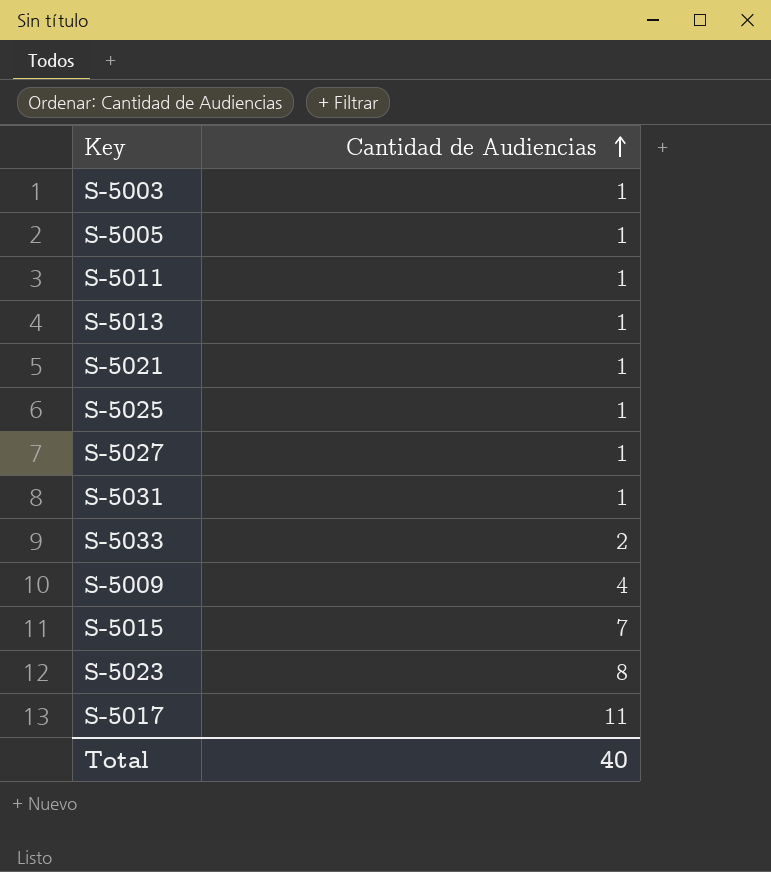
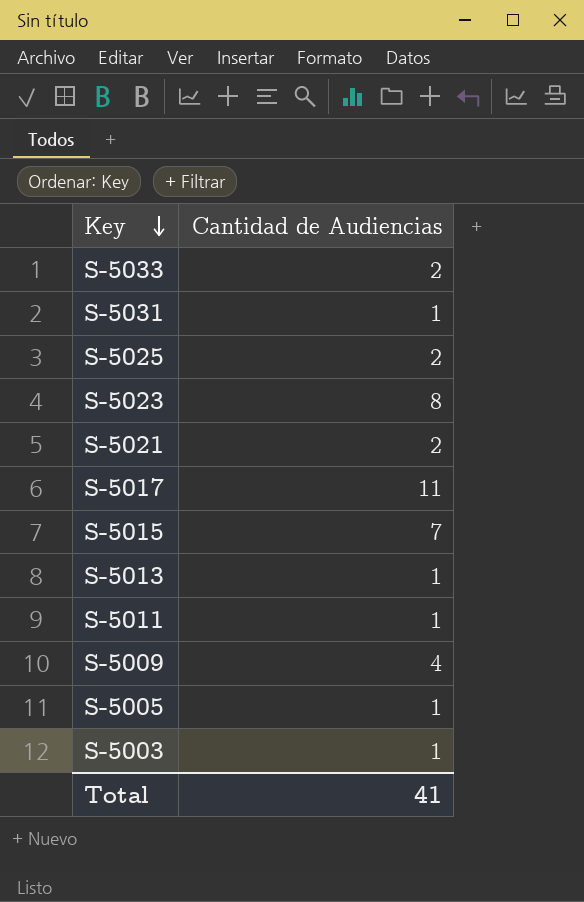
row order: Cantidad de Audiencias ascending -> Key descending
row S-5027: 1 -> none
S-5025 | Cantidad de Audiencias: 1 -> 2
S-5021 | Cantidad de Audiencias: 1 -> 2
Total | Cantidad de Audiencias: 40 -> 41

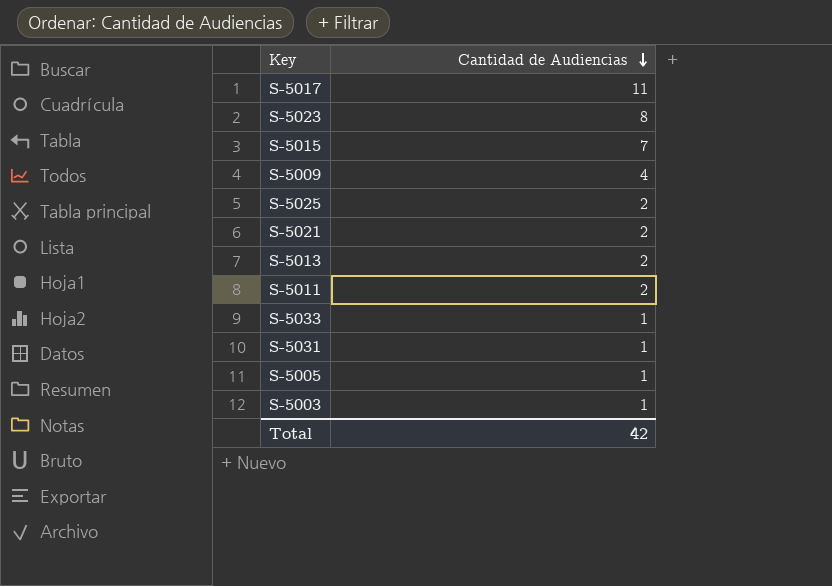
row order: Key descending -> Cantidad de Audiencias descending
S-5013 | Cantidad de Audiencias: 1 -> 2
S-5011 | Cantidad de Audiencias: 1 -> 2
S-5033 | Cantidad de Audiencias: 2 -> 1
Total | Cantidad de Audiencias: 41 -> 42

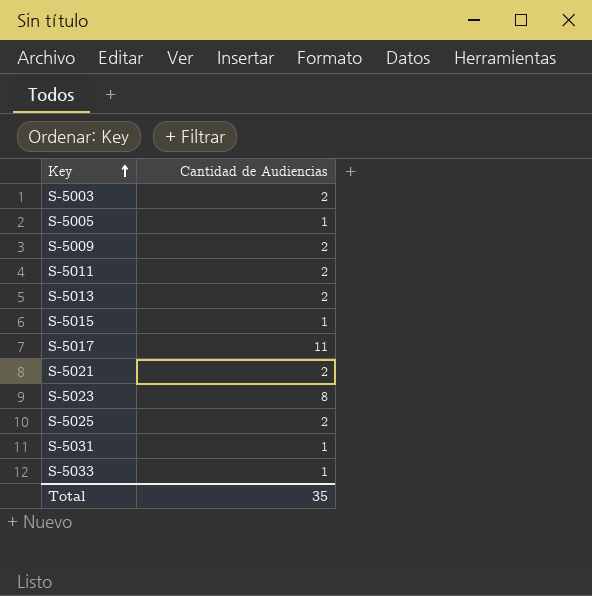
row order: Cantidad de Audiencias descending -> Key ascending
S-5003 | Cantidad de Audiencias: 1 -> 2
S-5009 | Cantidad de Audiencias: 4 -> 2
S-5015 | Cantidad de Audiencias: 7 -> 1
Total | Cantidad de Audiencias: 42 -> 35

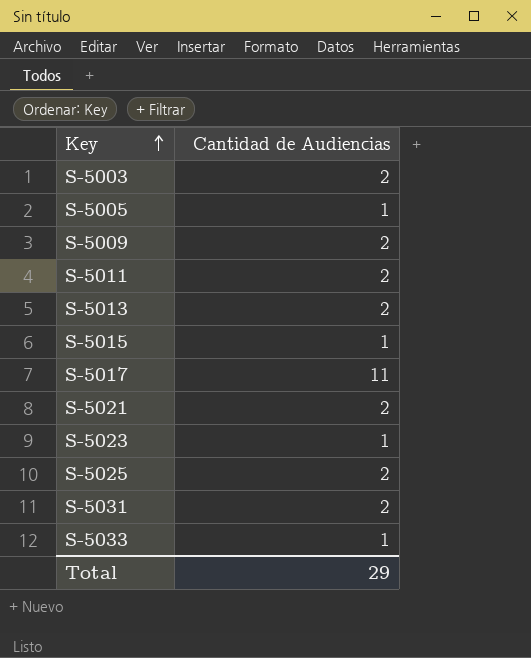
S-5023 | Cantidad de Audiencias: 8 -> 1
S-5031 | Cantidad de Audiencias: 1 -> 2
Total | Cantidad de Audiencias: 35 -> 29

